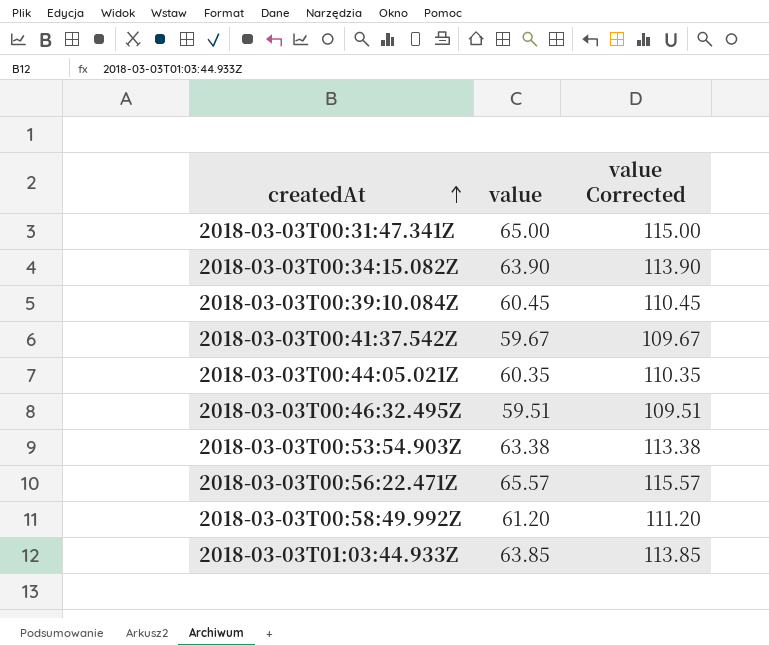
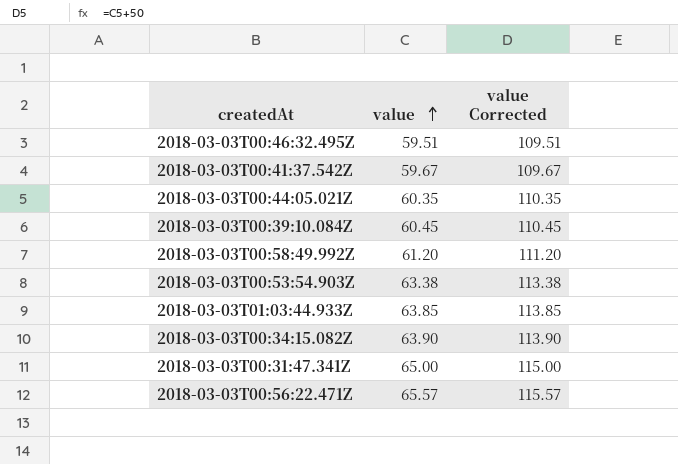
row order: createdAt ascending -> value ascending

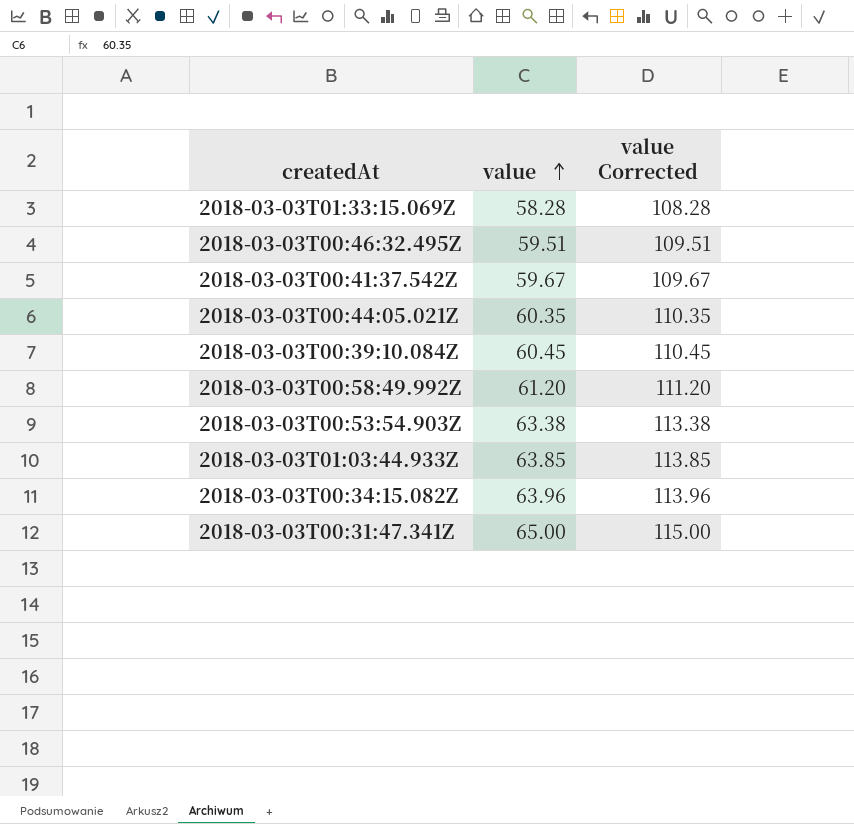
row 2018-03-03T00:56:22.471Z: 65.57 | 115.57 -> none
row 2018-03-03T01:33:15.069Z: none -> 58.28 | 108.28
2018-03-03T00:34:15.082Z | value: 63.90 -> 63.96
2018-03-03T00:34:15.082Z | value Corrected: 113.90 -> 113.96

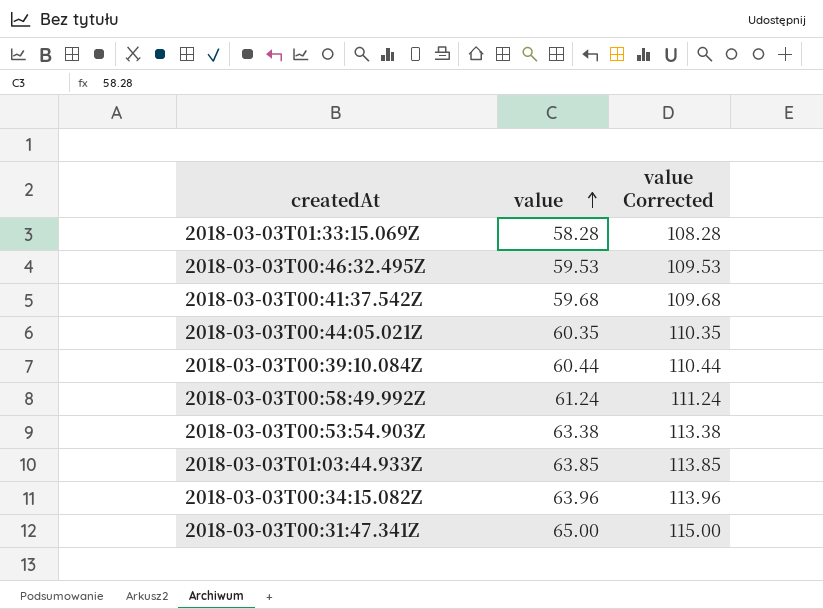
2018-03-03T00:46:32.495Z | value: 59.51 -> 59.53
2018-03-03T00:46:32.495Z | value Corrected: 109.51 -> 109.53
2018-03-03T00:41:37.542Z | value: 59.67 -> 59.68
2018-03-03T00:41:37.542Z | value Corrected: 109.67 -> 109.68
2018-03-03T00:39:10.084Z | value: 60.45 -> 60.44
2018-03-03T00:39:10.084Z | value Corrected: 110.45 -> 110.44
2018-03-03T00:58:49.992Z | value: 61.20 -> 61.24
2018-03-03T00:58:49.992Z | value Corrected: 111.20 -> 111.24

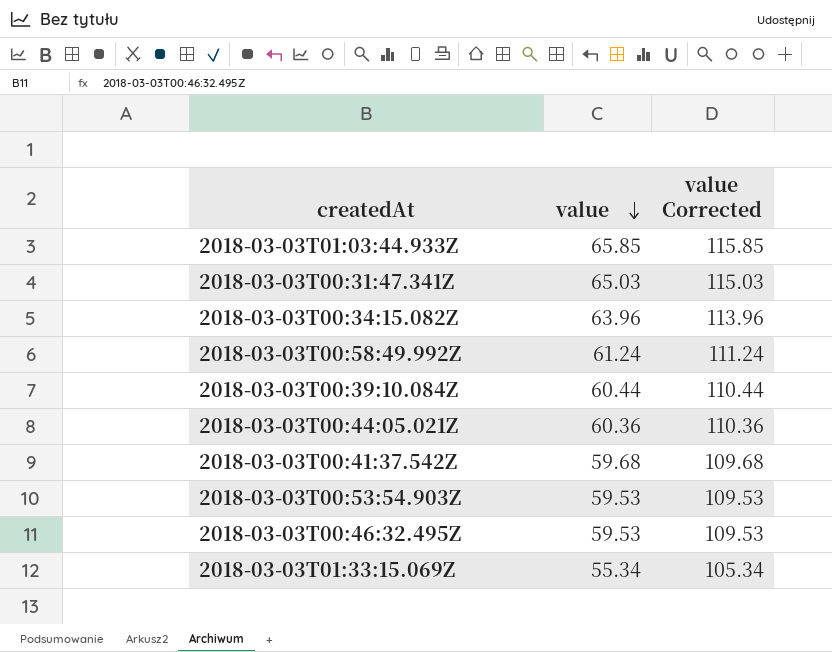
row order: value ascending -> value descending
2018-03-03T01:03:44.933Z | value: 63.85 -> 65.85
2018-03-03T01:03:44.933Z | value Corrected: 113.85 -> 115.85
2018-03-03T00:31:47.341Z | value: 65.00 -> 65.03
2018-03-03T00:31:47.341Z | value Corrected: 115.00 -> 115.03
2018-03-03T00:44:05.021Z | value: 60.35 -> 60.36
2018-03-03T00:44:05.021Z | value Corrected: 110.35 -> 110.36
2018-03-03T00:53:54.903Z | value: 63.38 -> 59.53
2018-03-03T00:53:54.903Z | value Corrected: 113.38 -> 109.53
2018-03-03T01:33:15.069Z | value: 58.28 -> 55.34
2018-03-03T01:33:15.069Z | value Corrected: 108.28 -> 105.34

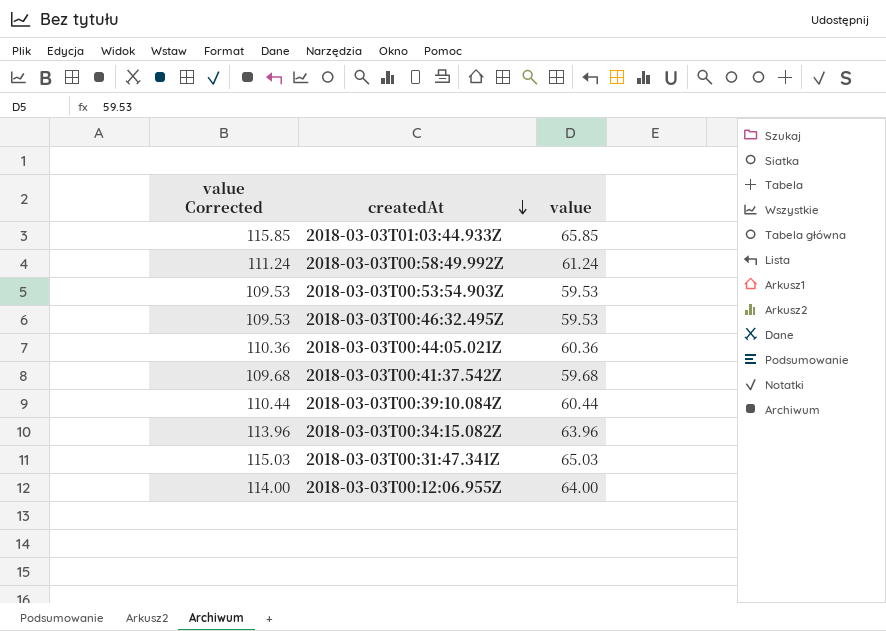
row order: value descending -> createdAt descending
column value Corrected | position: 3 -> 1
row 2018-03-03T01:33:15.069Z: 55.34 | 105.34 -> none
row 2018-03-03T00:12:06.955Z: none -> 114.00 | 64.00

